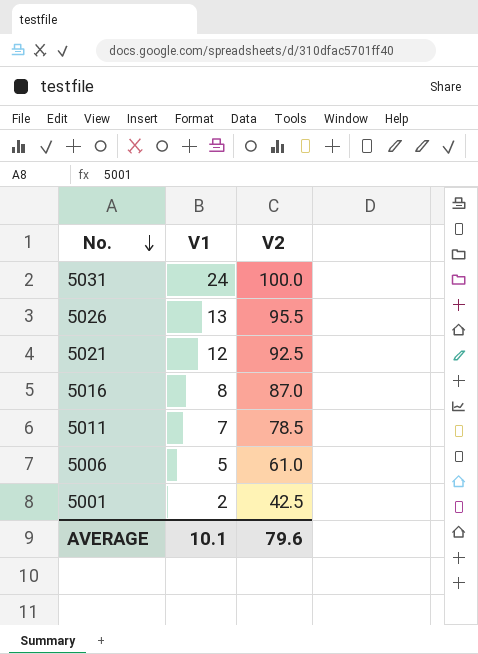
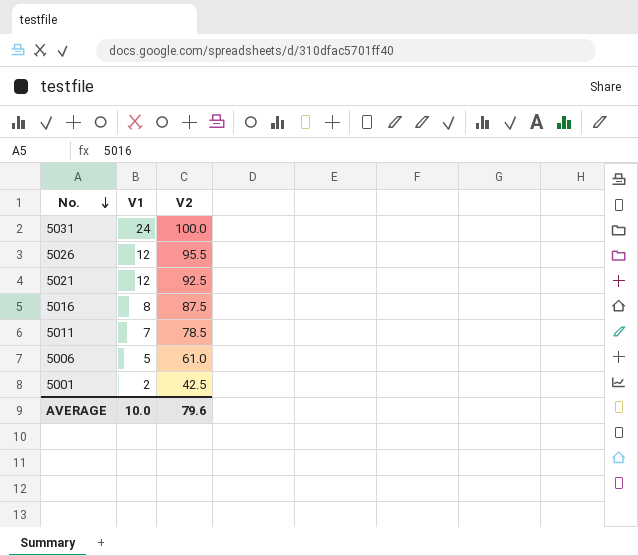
5026 | V1: 13 -> 12
5016 | V2: 87.0 -> 87.5
AVERAGE | V1: 10.1 -> 10.0

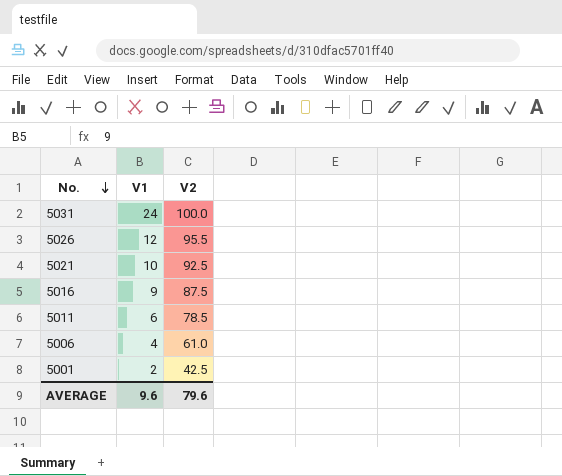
5021 | V1: 12 -> 10
5016 | V1: 8 -> 9
5011 | V1: 7 -> 6
5006 | V1: 5 -> 4
AVERAGE | V1: 10.0 -> 9.6

